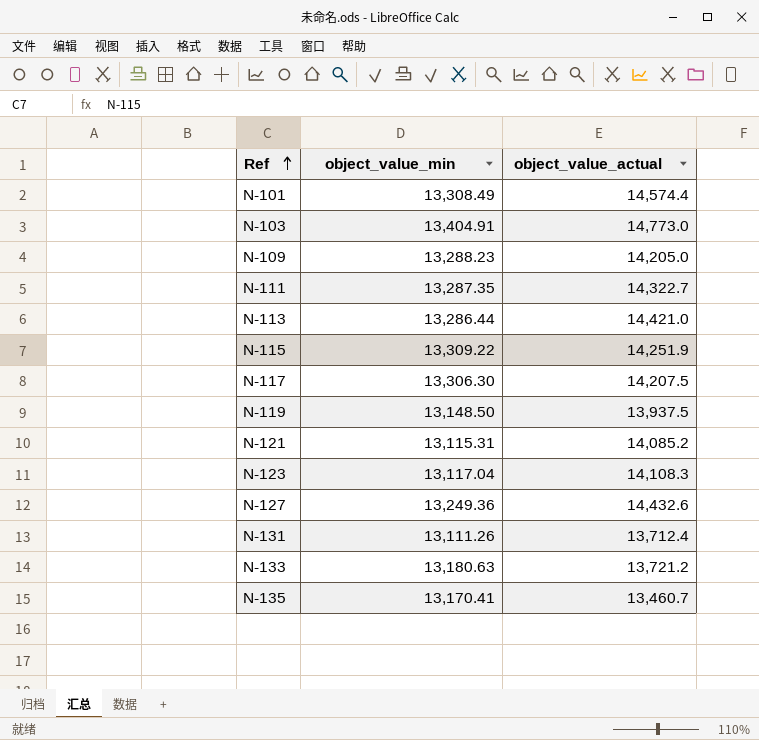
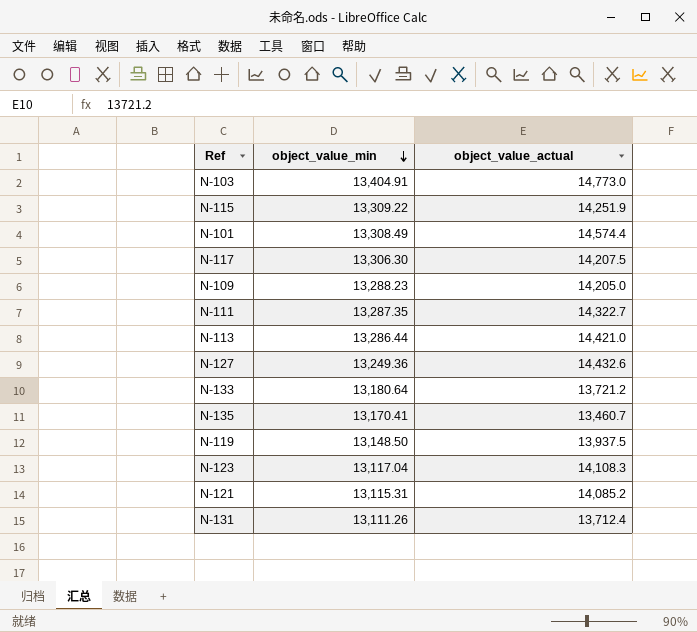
row order: Ref ascending -> object_value_min descending
N-133 | object_value_min: 13,180.63 -> 13,180.64

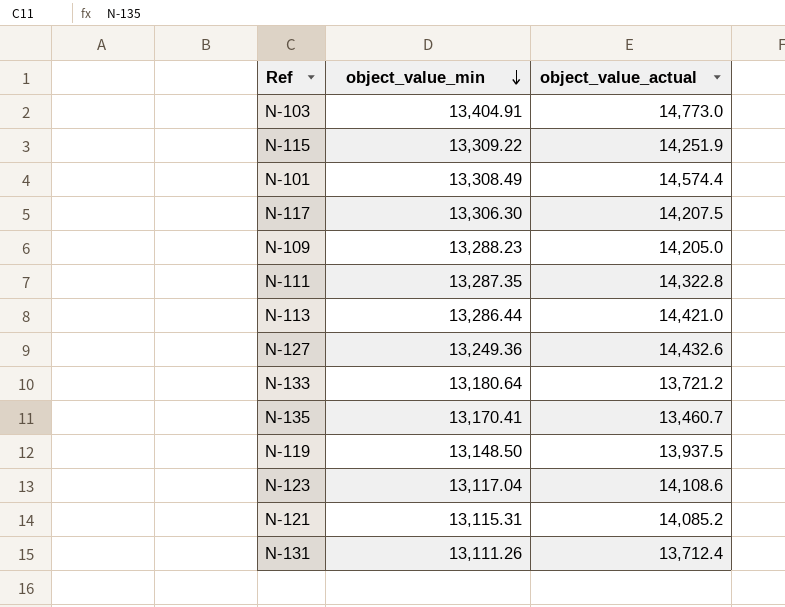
N-111 | object_value_actual: 14,322.7 -> 14,322.8
N-123 | object_value_actual: 14,108.3 -> 14,108.6

